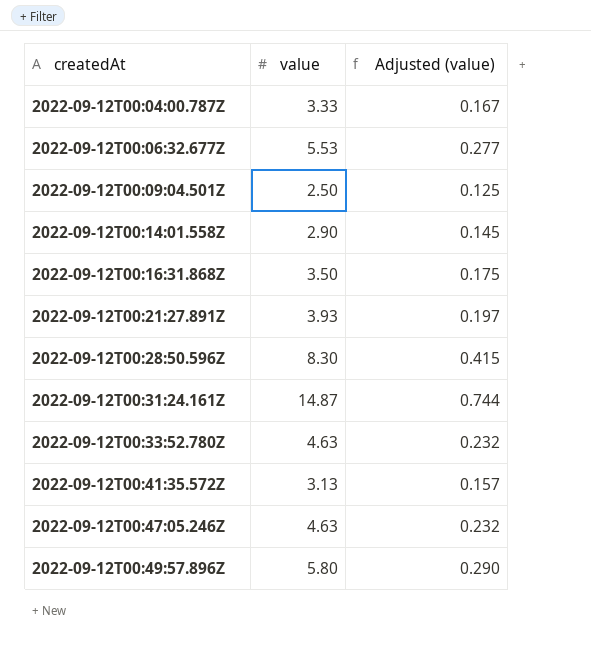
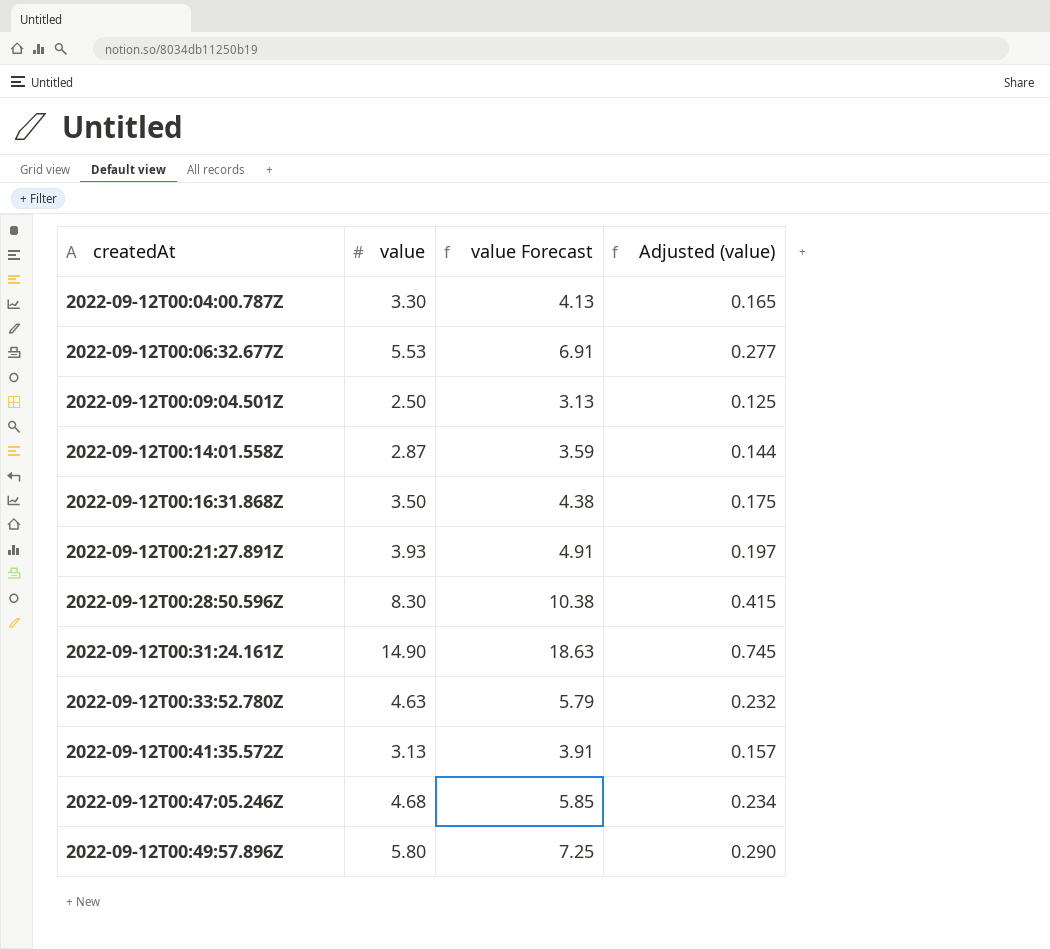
column value Forecast | formula: none -> [value] * 1.25
2022-09-12T00:04:00.787Z | value: 3.33 -> 3.30
2022-09-12T00:04:00.787Z | Adjusted (value): 0.167 -> 0.165
2022-09-12T00:14:01.558Z | value: 2.90 -> 2.87
2022-09-12T00:14:01.558Z | Adjusted (value): 0.145 -> 0.144
2022-09-12T00:31:24.161Z | value: 14.87 -> 14.90
2022-09-12T00:31:24.161Z | Adjusted (value): 0.744 -> 0.745
2022-09-12T00:47:05.246Z | value: 4.63 -> 4.68
2022-09-12T00:47:05.246Z | Adjusted (value): 0.232 -> 0.234

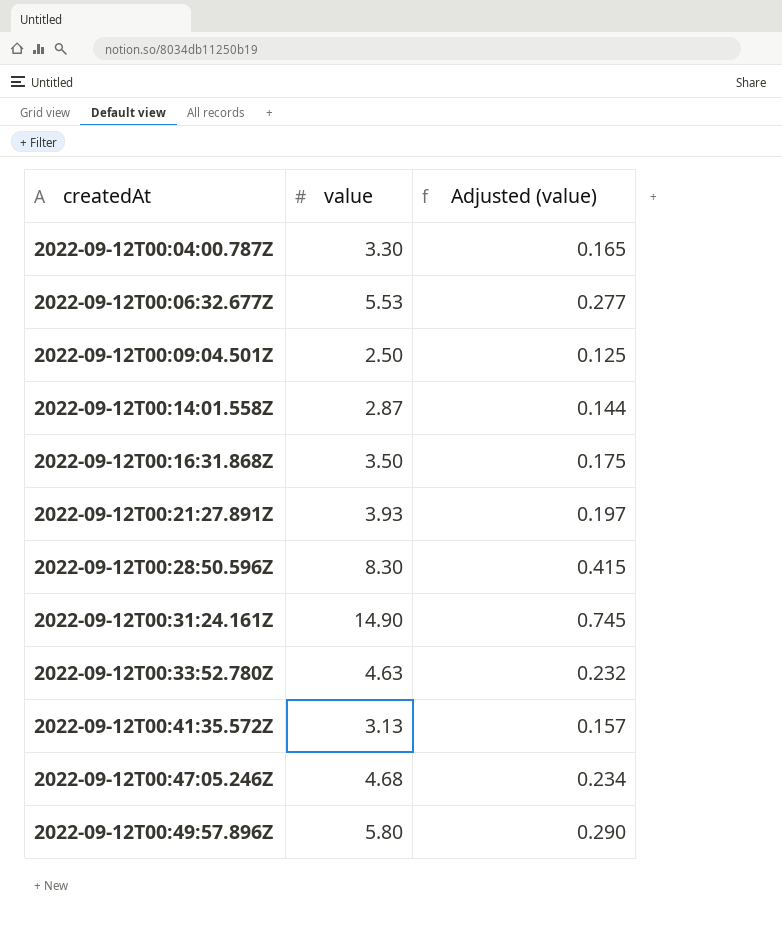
column value Forecast | formula: [value] * 1.25 -> none

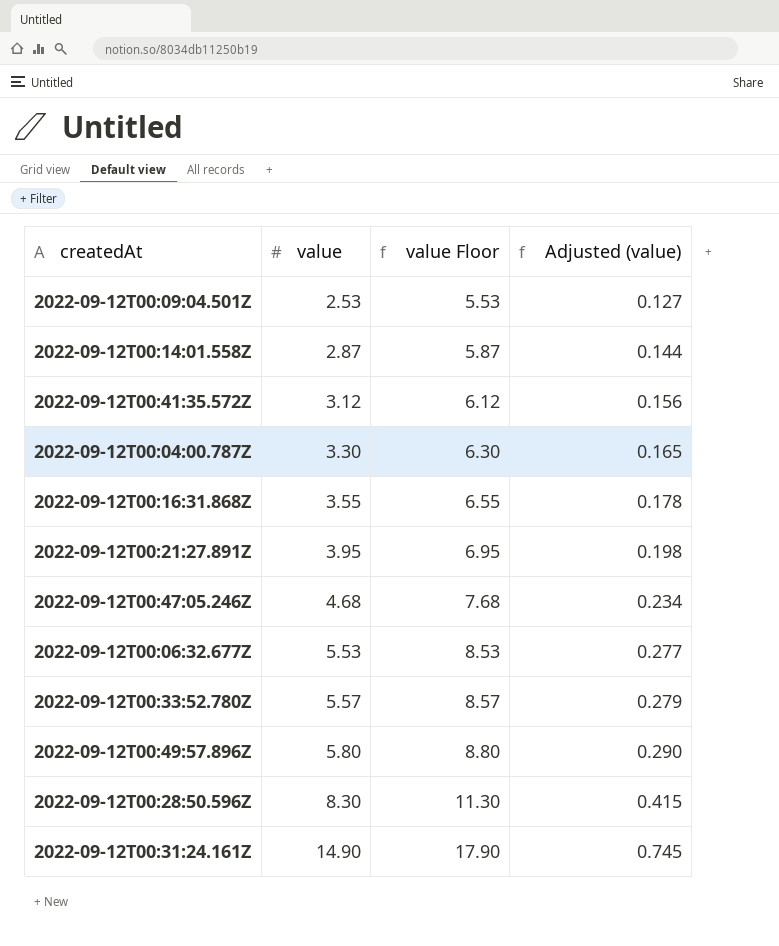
row order: createdAt ascending -> value ascending
column value Floor | formula: none -> [value] + 3
2022-09-12T00:09:04.501Z | value: 2.50 -> 2.53
2022-09-12T00:09:04.501Z | Adjusted (value): 0.125 -> 0.127
2022-09-12T00:41:35.572Z | value: 3.13 -> 3.12
2022-09-12T00:41:35.572Z | Adjusted (value): 0.157 -> 0.156
2022-09-12T00:16:31.868Z | value: 3.50 -> 3.55
2022-09-12T00:16:31.868Z | Adjusted (value): 0.175 -> 0.178
2022-09-12T00:21:27.891Z | value: 3.93 -> 3.95
2022-09-12T00:21:27.891Z | Adjusted (value): 0.197 -> 0.198
2022-09-12T00:33:52.780Z | value: 4.63 -> 5.57
2022-09-12T00:33:52.780Z | Adjusted (value): 0.232 -> 0.279

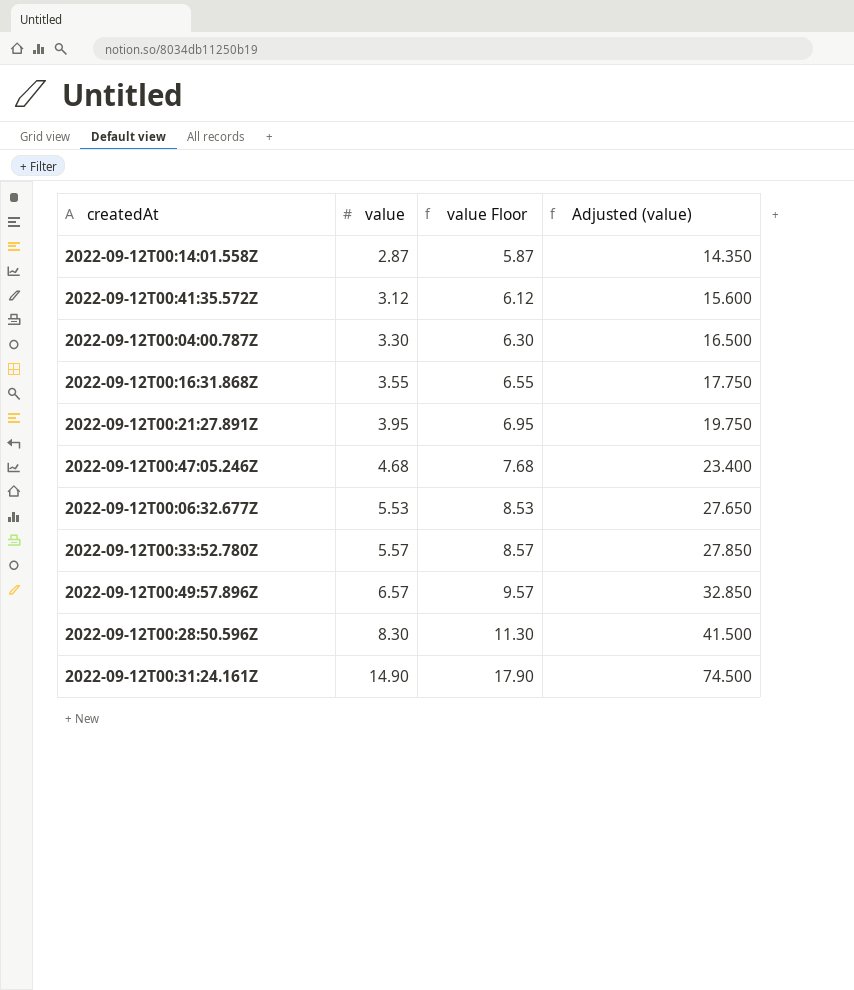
column Adjusted (value) | formula: [value] * 0.05 -> [value] * 5
row 2022-09-12T00:09:04.501Z: 2.53 | 5.53 | 0.127 -> none
2022-09-12T00:49:57.896Z | value: 5.80 -> 6.57
2022-09-12T00:49:57.896Z | value Floor: 8.80 -> 9.57

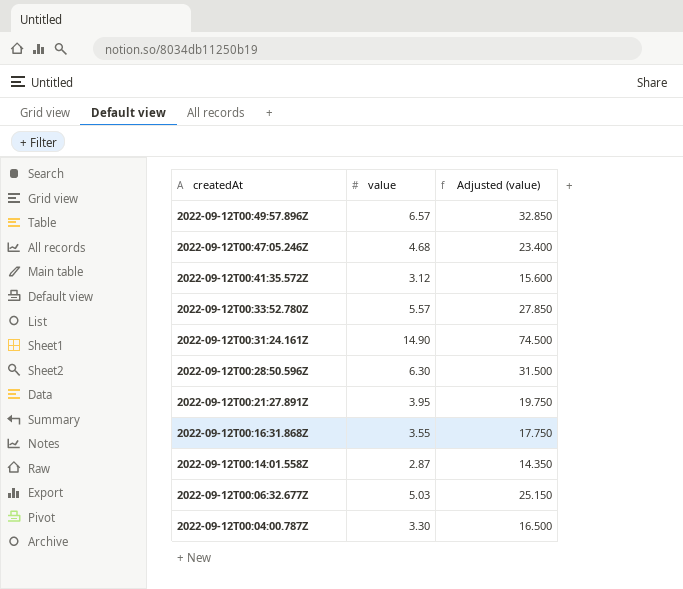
row order: value ascending -> createdAt descending
column value Floor | formula: [value] + 3 -> none
2022-09-12T00:28:50.596Z | value: 8.30 -> 6.30
2022-09-12T00:28:50.596Z | Adjusted (value): 41.500 -> 31.500
2022-09-12T00:06:32.677Z | value: 5.53 -> 5.03
2022-09-12T00:06:32.677Z | Adjusted (value): 27.650 -> 25.150

